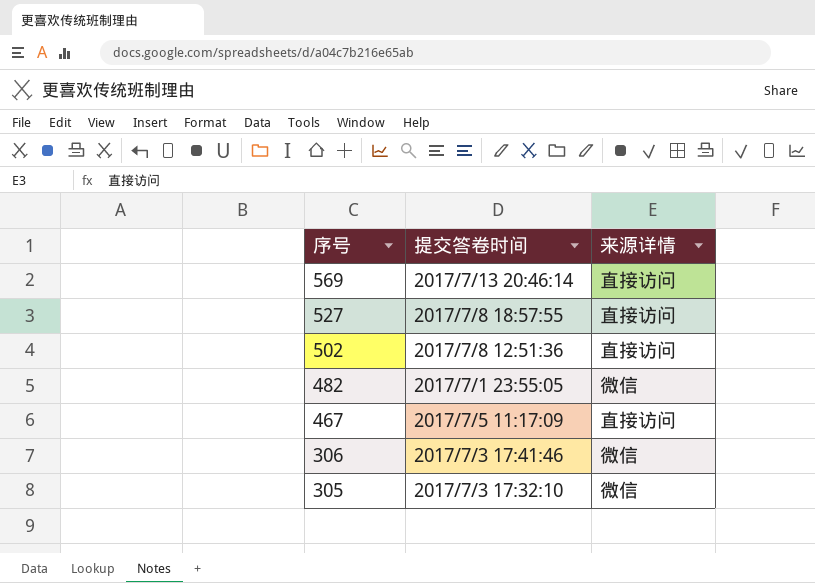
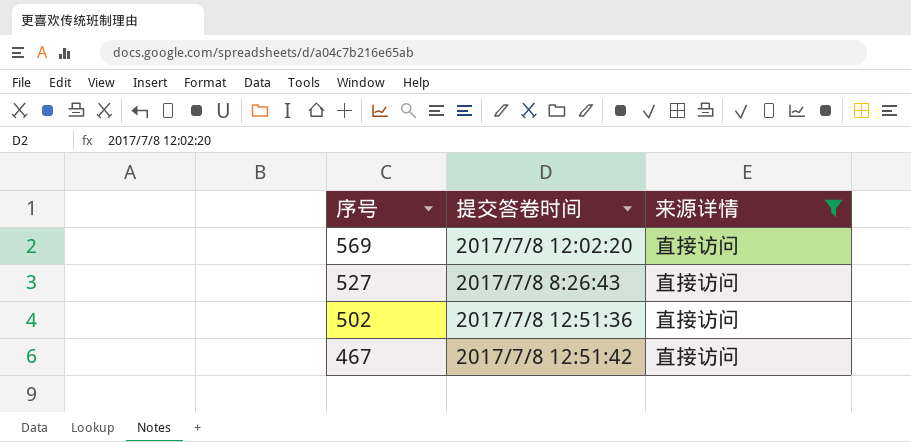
filter: none -> 来源详情 = 直接访问
569 | 提交答卷时间: 2017/7/13 20:46:14 -> 2017/7/8 12:02:20
527 | 提交答卷时间: 2017/7/8 18:57:55 -> 2017/7/8 8:26:43
467 | 提交答卷时间: 2017/7/5 11:17:09 -> 2017/7/8 12:51:42

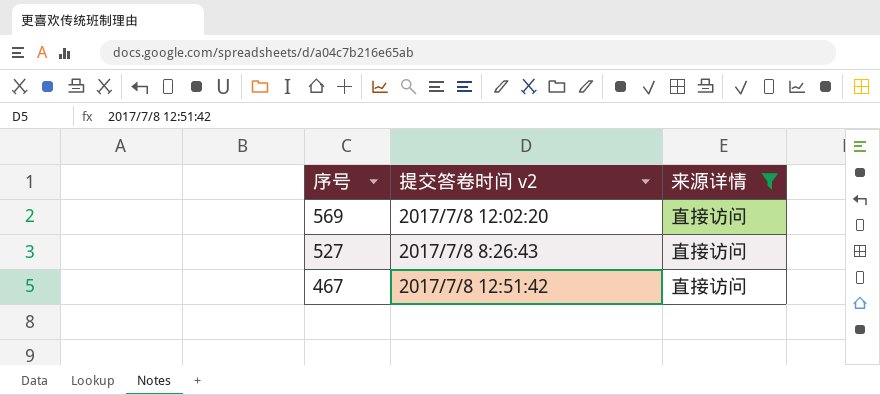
column name: 提交答卷时间 -> 提交答卷时间 v2
row 502: 2017/7/8 12:51:36 | 直接访问 -> none

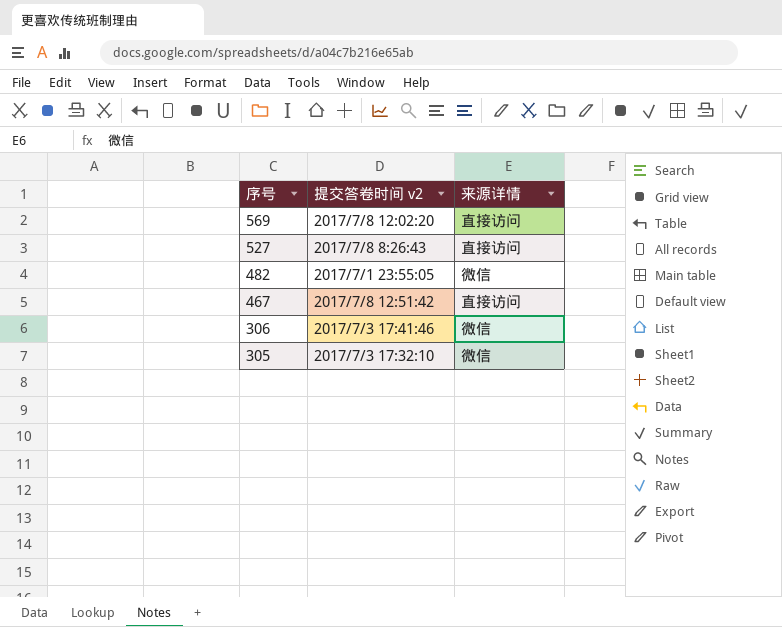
filter: 来源详情 = 直接访问 -> none

